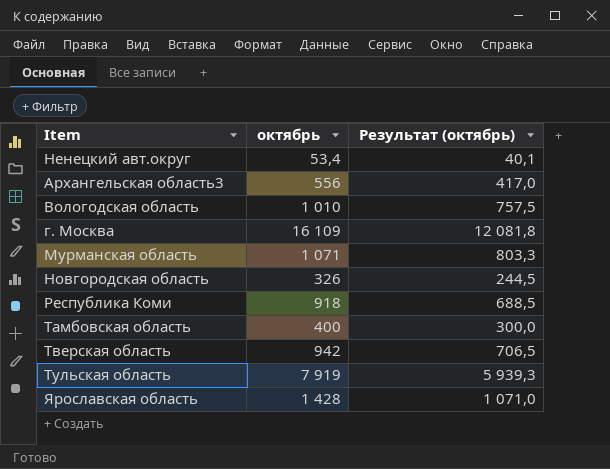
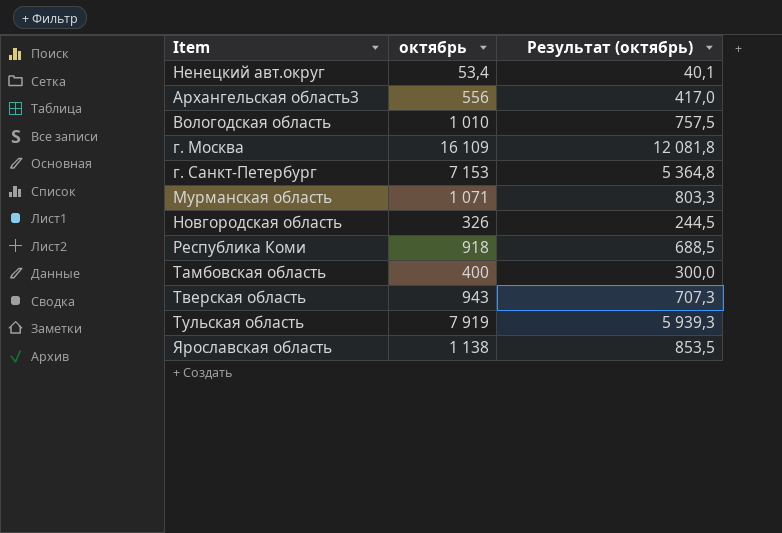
row г. Санкт-Петербург: none -> 7 153 | 5 364,8
Тверская область | октябрь: 942 -> 943
Тверская область | Результат (октябрь): 706,5 -> 707,3
Ярославская область | октябрь: 1 428 -> 1 138
Ярославская область | Результат (октябрь): 1 071,0 -> 853,5

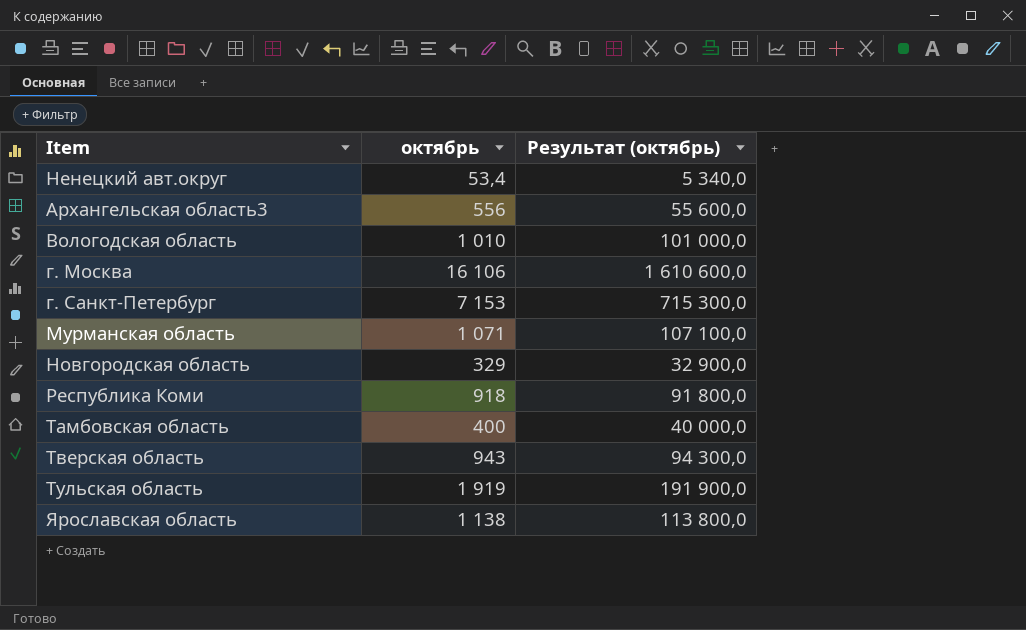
column Результат (октябрь) | formula: [октябрь] * 0,75 -> [октябрь] * 100
г. Москва | октябрь: 16 109 -> 16 106
Новгородская область | октябрь: 326 -> 329
Тульская область | октябрь: 7 919 -> 1 919

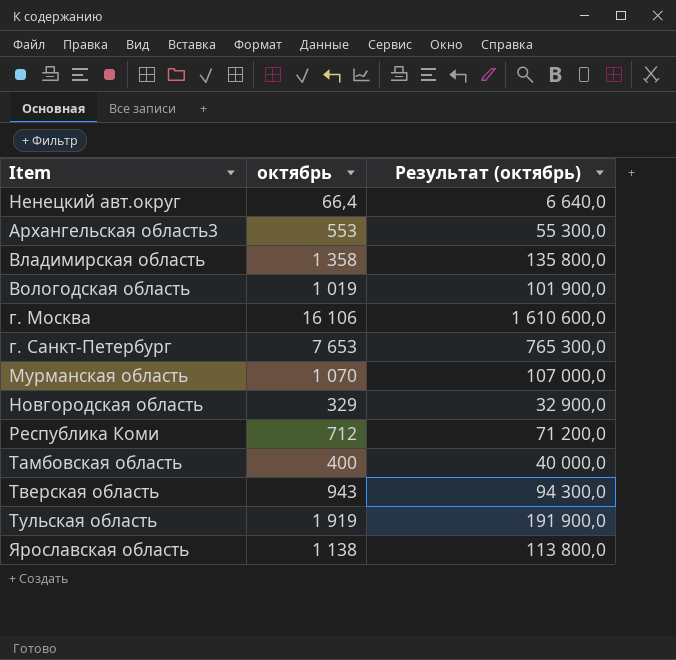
Hенецкий авт.округ | октябрь: 53,4 -> 66,4
Hенецкий авт.округ | Результат (октябрь): 5 340,0 -> 6 640,0
Архангельская область3 | октябрь: 556 -> 553
Архангельская область3 | Результат (октябрь): 55 600,0 -> 55 300,0
row Владимирская область: none -> 1 358 | 135 800,0
Вологодская область | октябрь: 1 010 -> 1 019
Вологодская область | Результат (октябрь): 101 000,0 -> 101 900,0
г. Санкт-Петербург | октябрь: 7 153 -> 7 653
г. Санкт-Петербург | Результат (октябрь): 715 300,0 -> 765 300,0
Мурманская область | октябрь: 1 071 -> 1 070
Мурманская область | Результат (октябрь): 107 100,0 -> 107 000,0
Республика Коми | октябрь: 918 -> 712
Республика Коми | Результат (октябрь): 91 800,0 -> 71 200,0

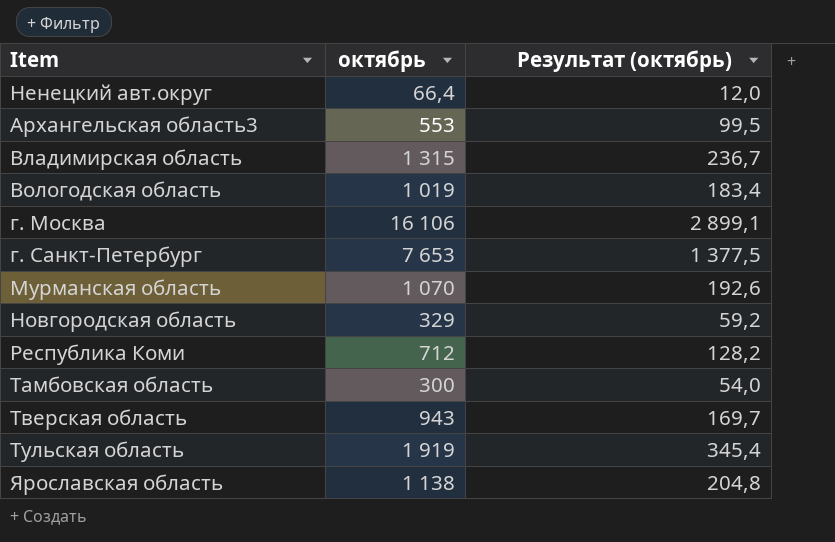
column Результат (октябрь) | formula: [октябрь] * 100 -> [октябрь] * 0,18
Владимирская область | октябрь: 1 358 -> 1 315
Тамбовская область | октябрь: 400 -> 300

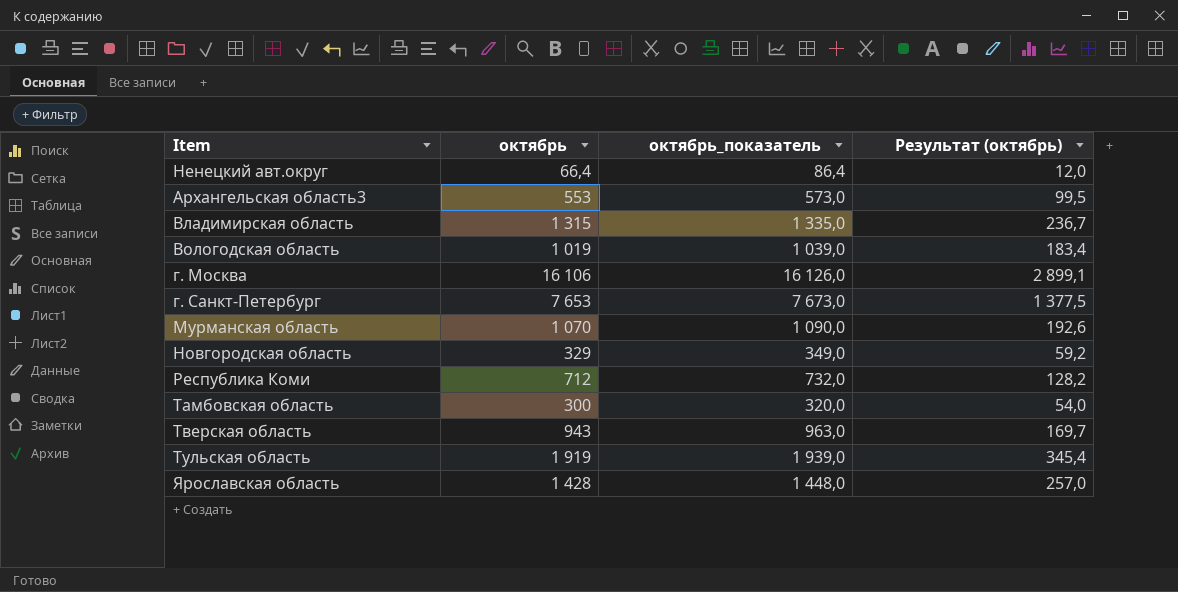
column октябрь_показатель | formula: none -> [октябрь] + 20
Ярославская область | октябрь: 1 138 -> 1 428
Ярославская область | Результат (октябрь): 204,8 -> 257,0

